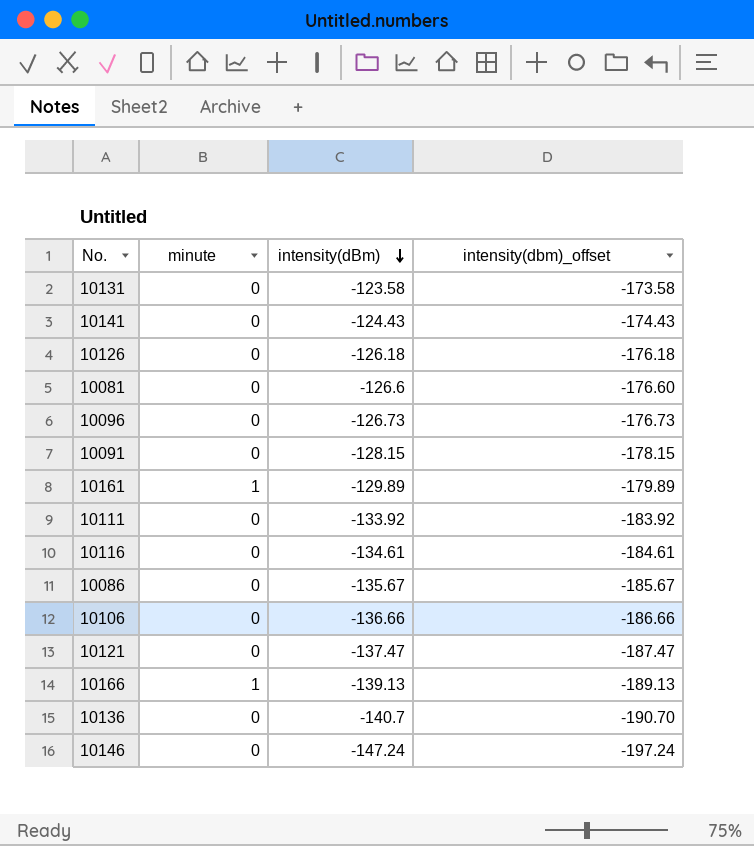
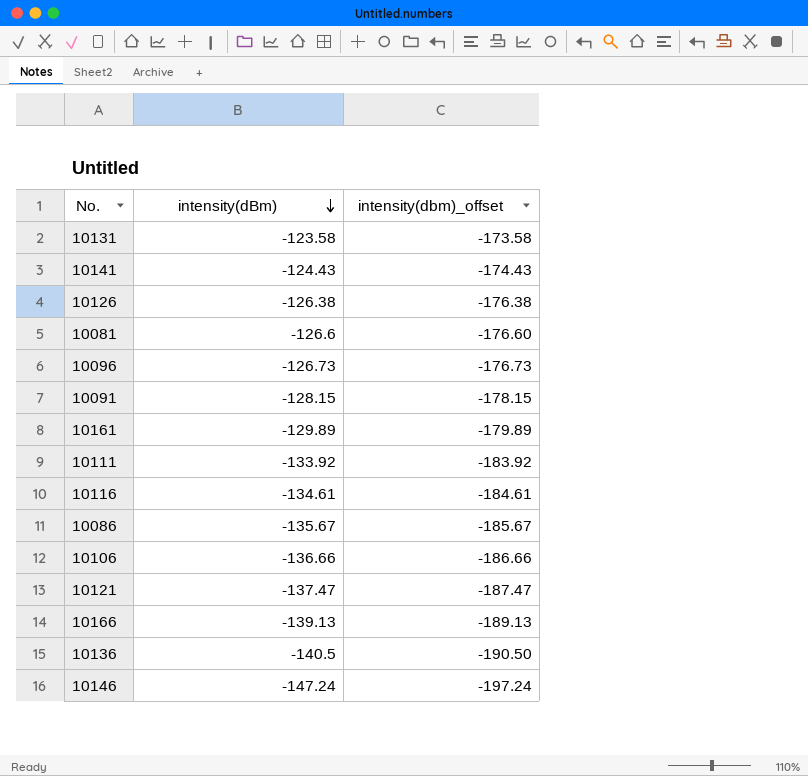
column minute | position: 2 -> none
10126 | intensity(dBm): -126.18 -> -126.38
10126 | intensity(dbm)_offset: -176.18 -> -176.38
10136 | intensity(dBm): -140.7 -> -140.5
10136 | intensity(dbm)_offset: -190.70 -> -190.50

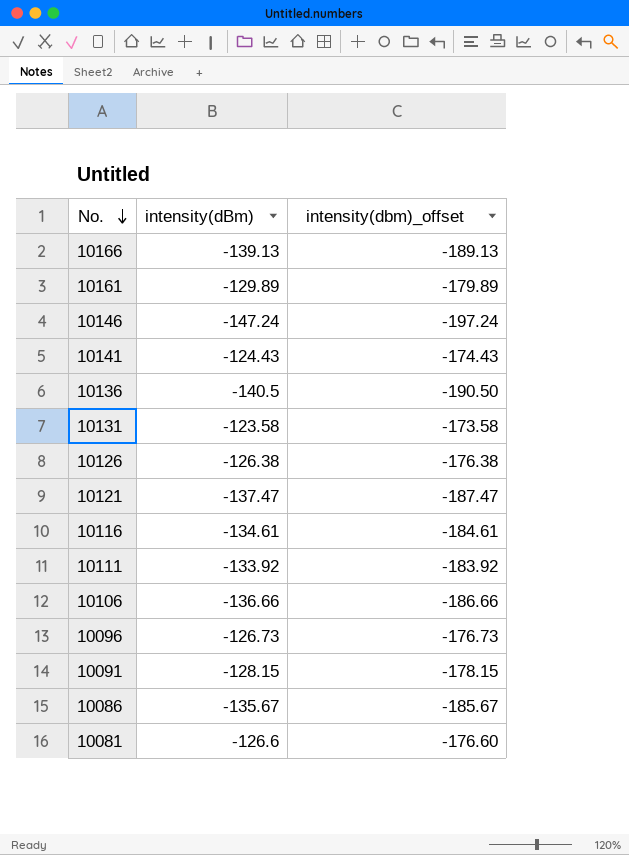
row order: intensity(dBm) descending -> No. descending

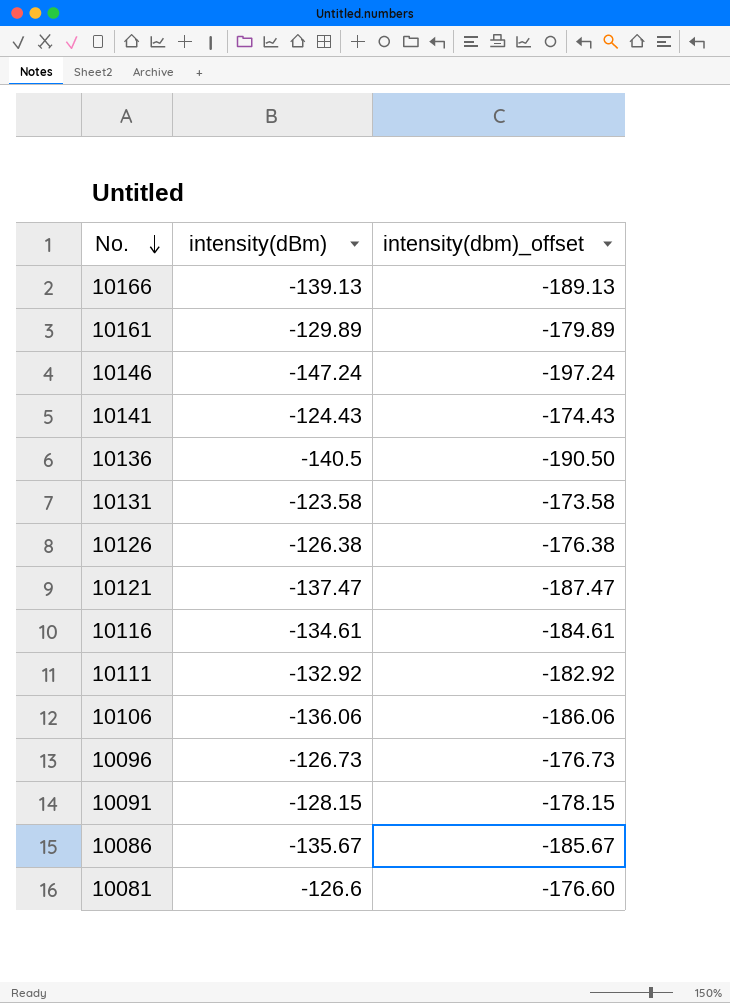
10111 | intensity(dBm): -133.92 -> -132.92
10111 | intensity(dbm)_offset: -183.92 -> -182.92
10106 | intensity(dBm): -136.66 -> -136.06
10106 | intensity(dbm)_offset: -186.66 -> -186.06

